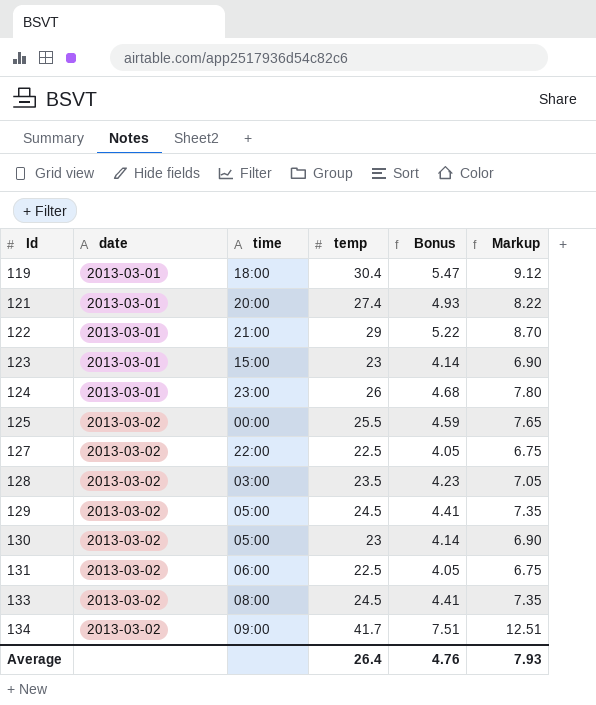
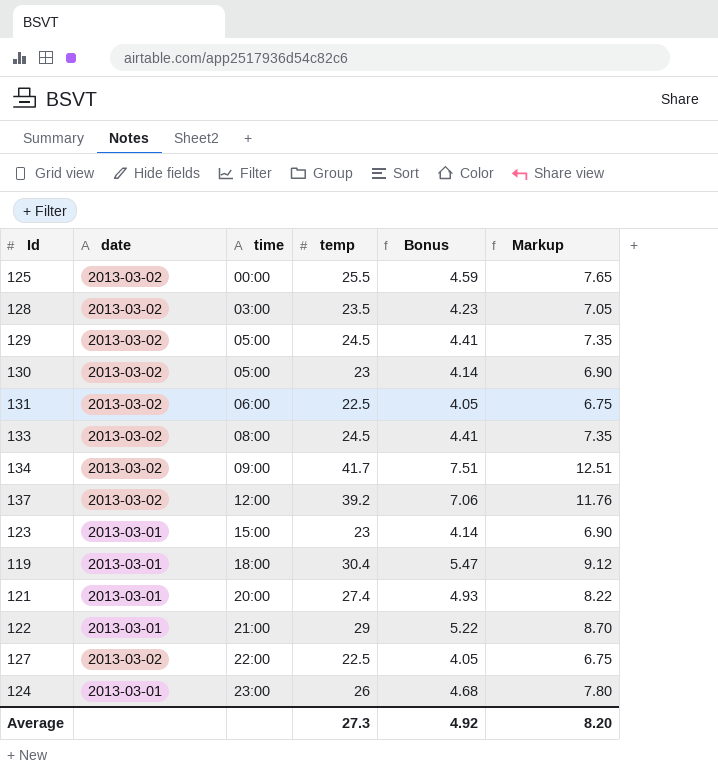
row order: Id ascending -> time ascending
row 137: none -> 2013-03-02 | 12:00 | 39.2 | 7.06 | 11.76
Average | temp: 26.4 -> 27.3
Average | Bonus: 4.76 -> 4.92
Average | Markup: 7.93 -> 8.20

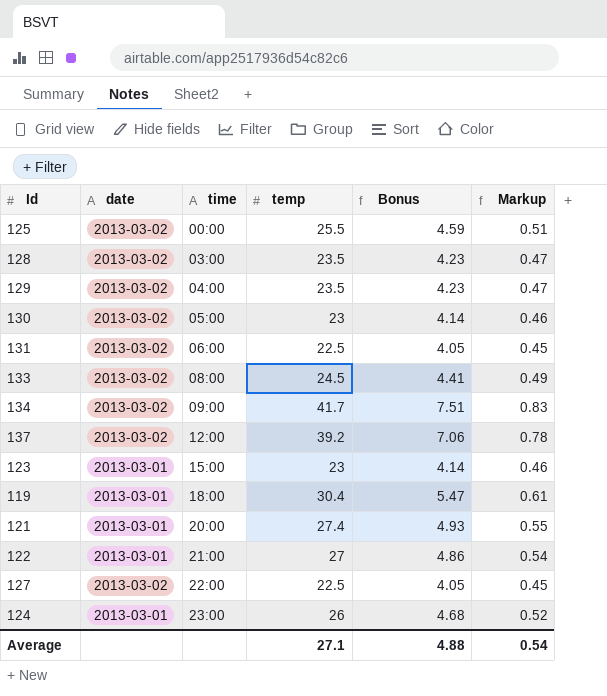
column Markup | formula: [temp] * 0.3 -> [temp] * 0.02
129 | time: 05:00 -> 04:00
129 | temp: 24.5 -> 23.5
129 | Bonus: 4.41 -> 4.23
122 | temp: 29 -> 27
122 | Bonus: 5.22 -> 4.86
Average | temp: 27.3 -> 27.1
Average | Bonus: 4.92 -> 4.88
Average | Markup: 8.20 -> 0.54

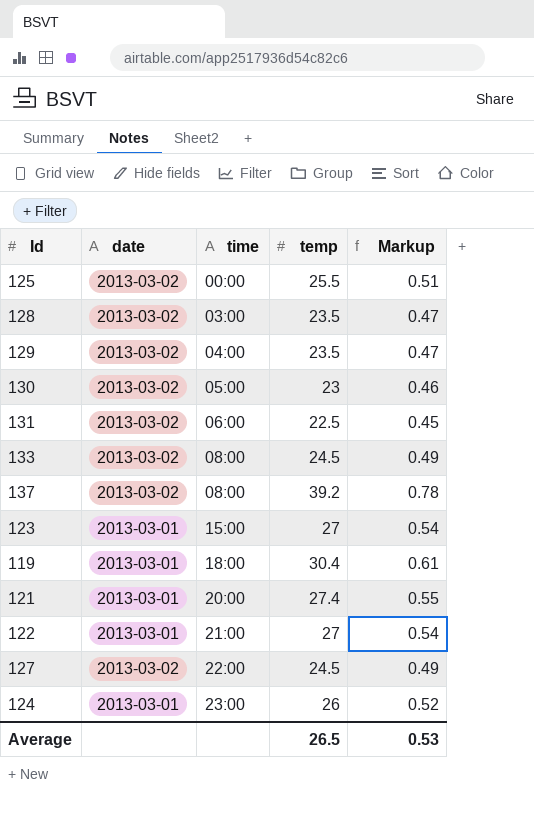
column Bonus | formula: [temp] * 0.18 -> none
row 134: 2013-03-02 | 09:00 | 41.7 | 7.51 | 0.83 -> none
137 | time: 12:00 -> 08:00
123 | temp: 23 -> 27
123 | Markup: 0.46 -> 0.54
127 | temp: 22.5 -> 24.5
127 | Markup: 0.45 -> 0.49
Average | temp: 27.1 -> 26.5
Average | Markup: 0.54 -> 0.53

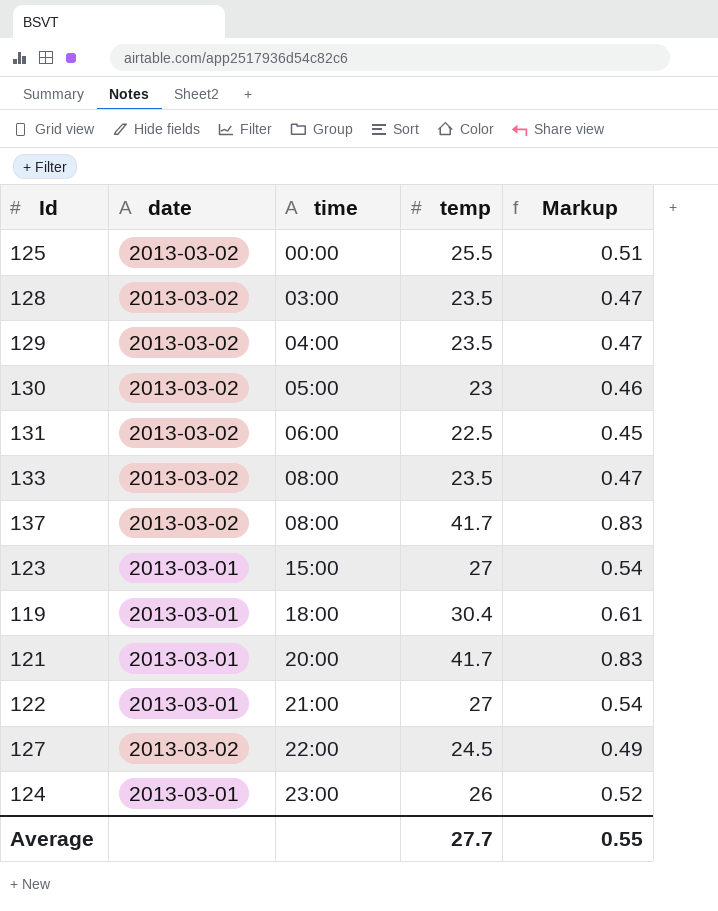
133 | temp: 24.5 -> 23.5
133 | Markup: 0.49 -> 0.47
137 | temp: 39.2 -> 41.7
137 | Markup: 0.78 -> 0.83
121 | temp: 27.4 -> 41.7
121 | Markup: 0.55 -> 0.83
Average | temp: 26.5 -> 27.7
Average | Markup: 0.53 -> 0.55

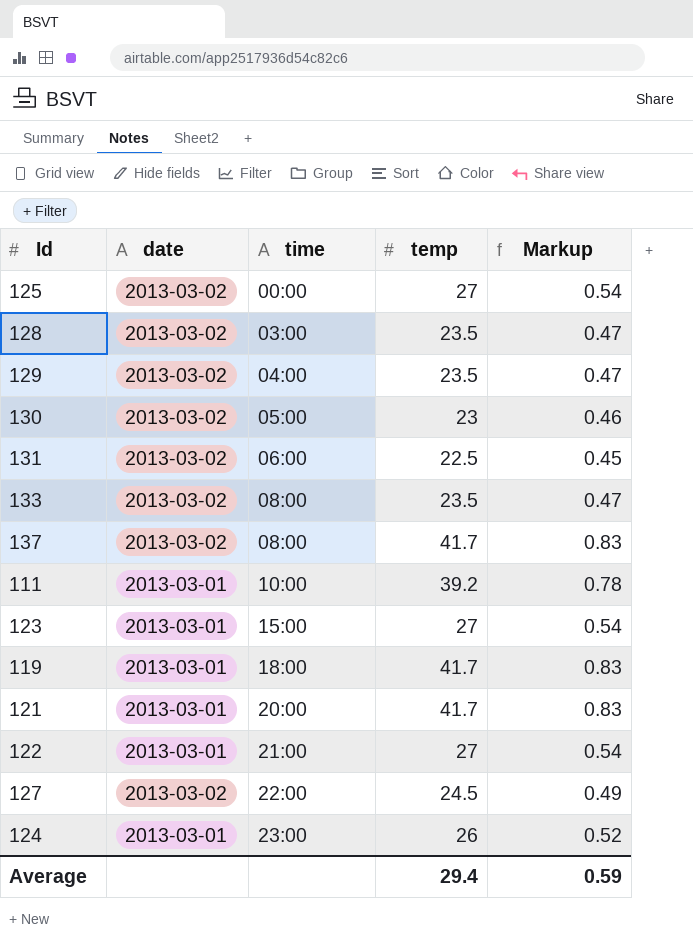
125 | temp: 25.5 -> 27
125 | Markup: 0.51 -> 0.54
row 111: none -> 2013-03-01 | 10:00 | 39.2 | 0.78
119 | temp: 30.4 -> 41.7
119 | Markup: 0.61 -> 0.83
Average | temp: 27.7 -> 29.4
Average | Markup: 0.55 -> 0.59

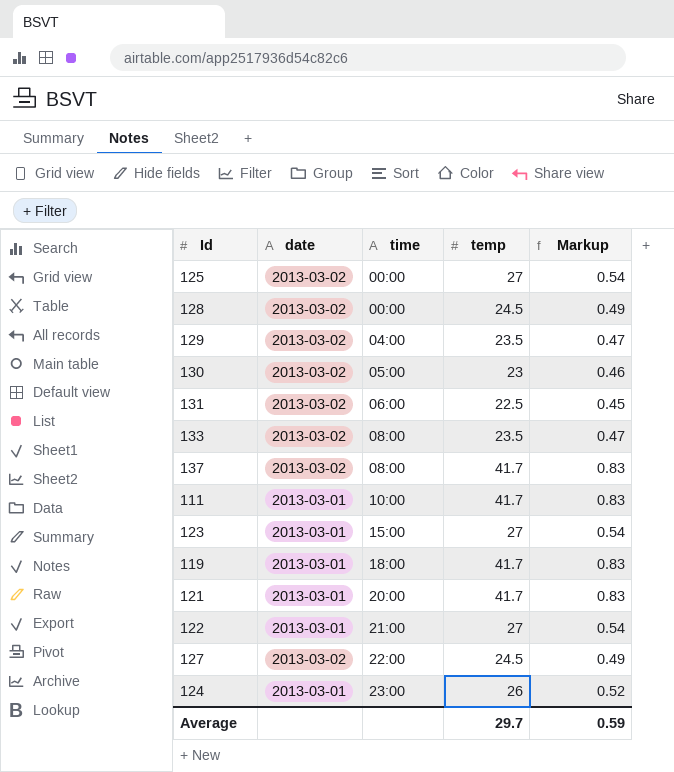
128 | time: 03:00 -> 00:00
128 | temp: 23.5 -> 24.5
128 | Markup: 0.47 -> 0.49
111 | temp: 39.2 -> 41.7
111 | Markup: 0.78 -> 0.83
Average | temp: 29.4 -> 29.7

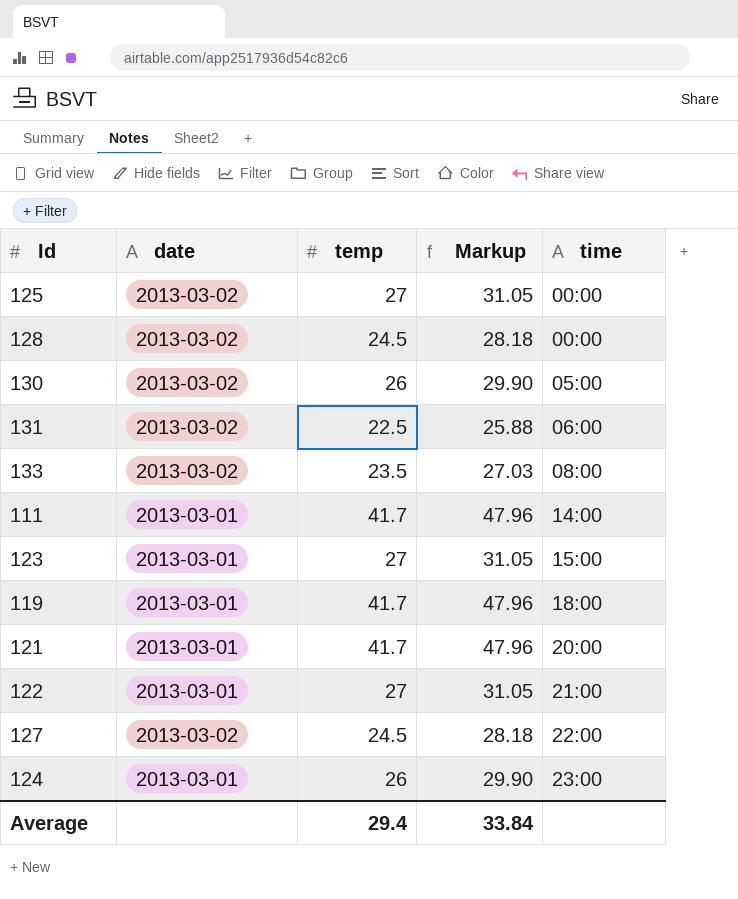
column Markup | formula: [temp] * 0.02 -> [temp] * 1.15
column time | position: 3 -> 5
row 129: 2013-03-02 | 04:00 | 23.5 | 0.47 -> none
row 137: 2013-03-02 | 08:00 | 41.7 | 0.83 -> none
130 | temp: 23 -> 26
111 | time: 10:00 -> 14:00
Average | temp: 29.7 -> 29.4
Average | Markup: 0.59 -> 33.84

